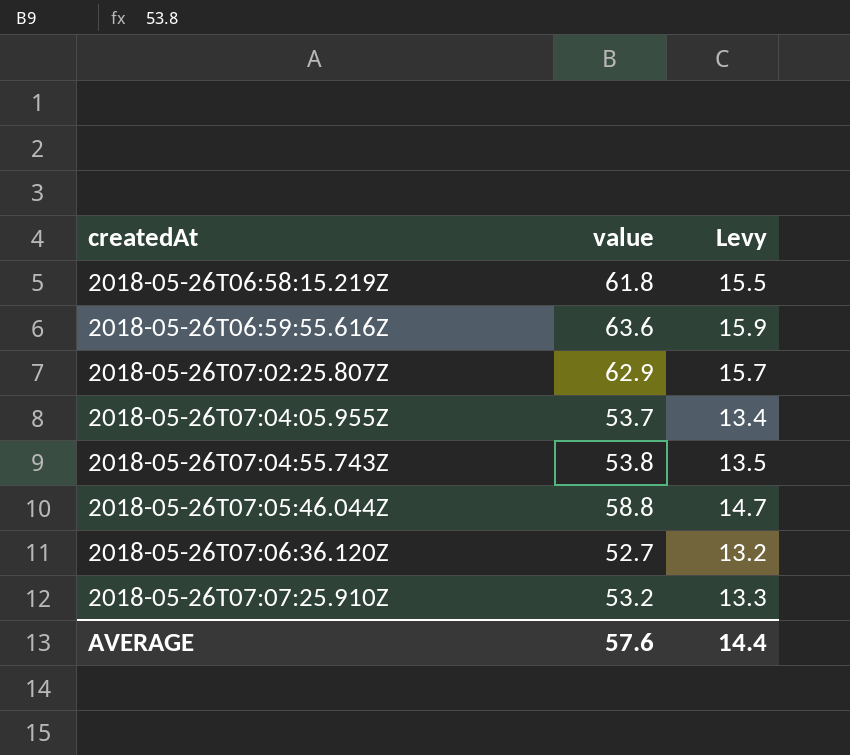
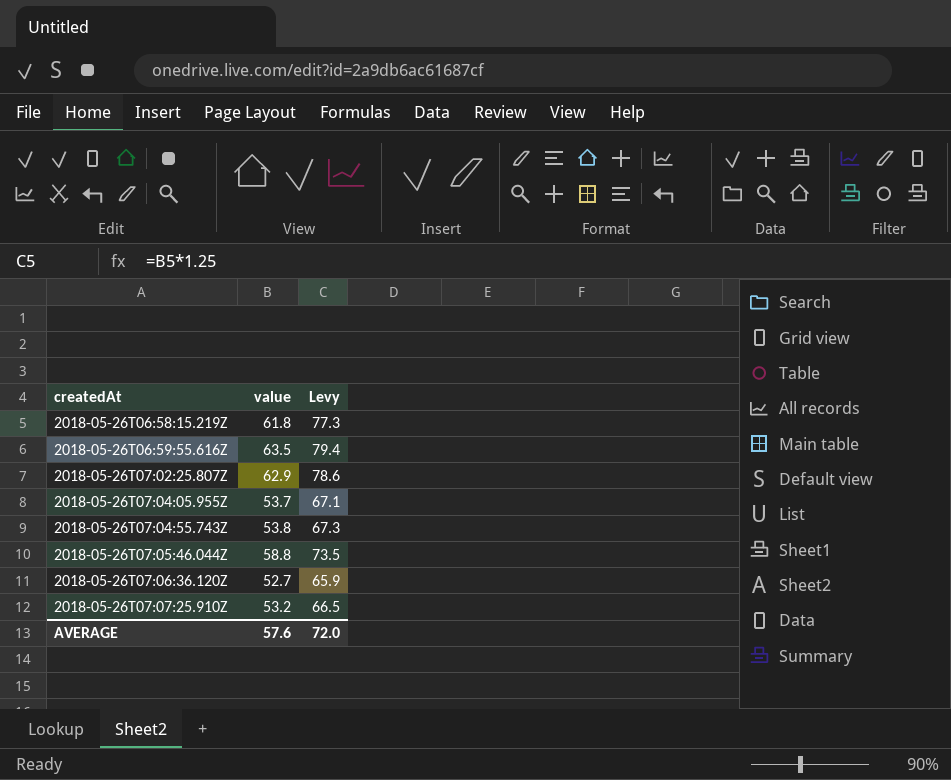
column Levy | formula: [value] * 0.25 -> [value] * 1.25
2018-05-26T06:59:55.616Z | value: 63.6 -> 63.5
AVERAGE | Levy: 14.4 -> 72.0

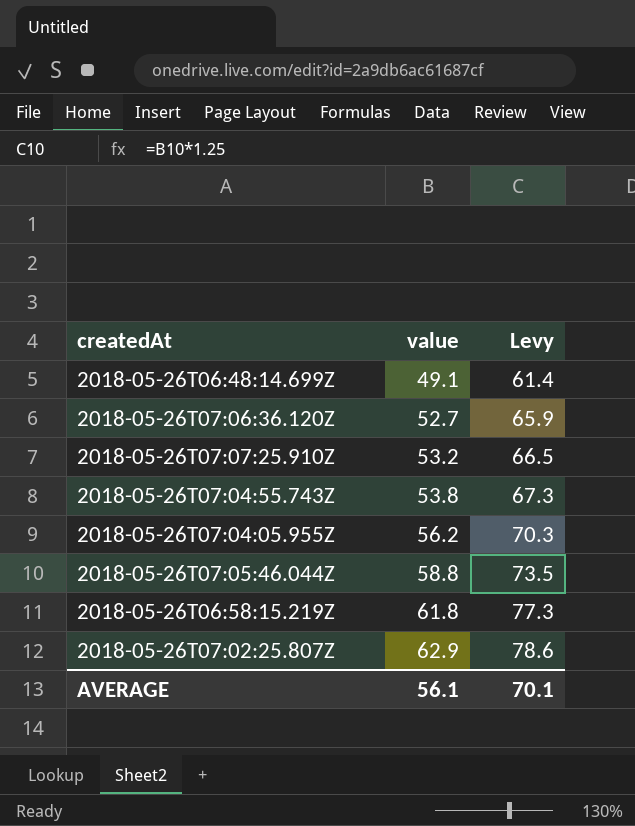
row order: createdAt ascending -> value ascending
row 2018-05-26T06:59:55.616Z: 63.5 | 79.4 -> none
row 2018-05-26T06:48:14.699Z: none -> 49.1 | 61.4
2018-05-26T07:04:05.955Z | value: 53.7 -> 56.2
2018-05-26T07:04:05.955Z | Levy: 67.1 -> 70.3
AVERAGE | value: 57.6 -> 56.1
AVERAGE | Levy: 72.0 -> 70.1

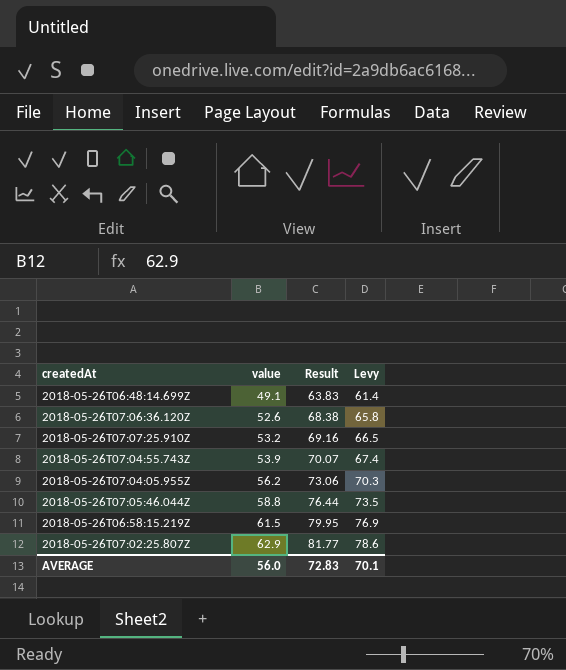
column Result | formula: none -> [value] * 1.3
2018-05-26T07:06:36.120Z | value: 52.7 -> 52.6
2018-05-26T07:06:36.120Z | Levy: 65.9 -> 65.8
2018-05-26T07:04:55.743Z | value: 53.8 -> 53.9
2018-05-26T07:04:55.743Z | Levy: 67.3 -> 67.4
2018-05-26T06:58:15.219Z | value: 61.8 -> 61.5
2018-05-26T06:58:15.219Z | Levy: 77.3 -> 76.9
AVERAGE | value: 56.1 -> 56.0

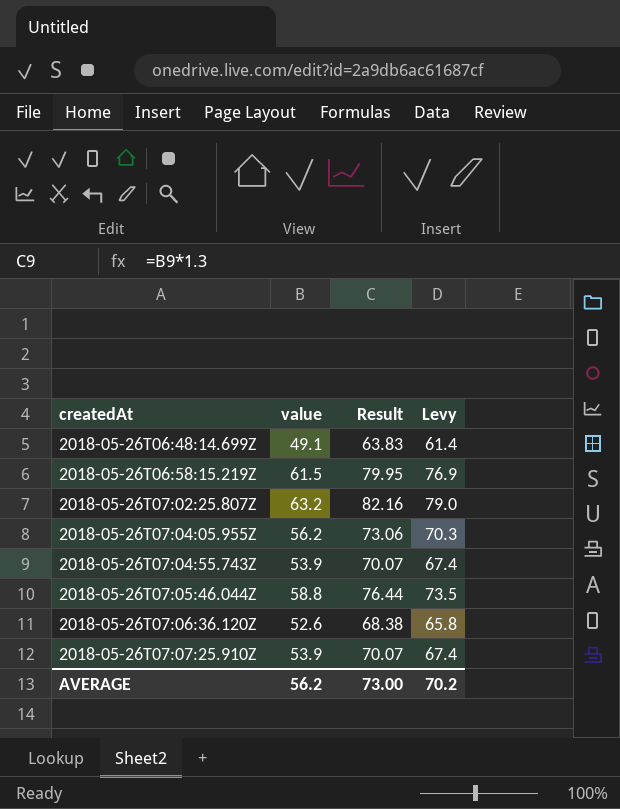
row order: value ascending -> createdAt ascending
2018-05-26T07:02:25.807Z | value: 62.9 -> 63.2
2018-05-26T07:02:25.807Z | Result: 81.77 -> 82.16
2018-05-26T07:02:25.807Z | Levy: 78.6 -> 79.0
2018-05-26T07:07:25.910Z | value: 53.2 -> 53.9
2018-05-26T07:07:25.910Z | Result: 69.16 -> 70.07
2018-05-26T07:07:25.910Z | Levy: 66.5 -> 67.4
AVERAGE | value: 56.0 -> 56.2
AVERAGE | Result: 72.83 -> 73.00
AVERAGE | Levy: 70.1 -> 70.2

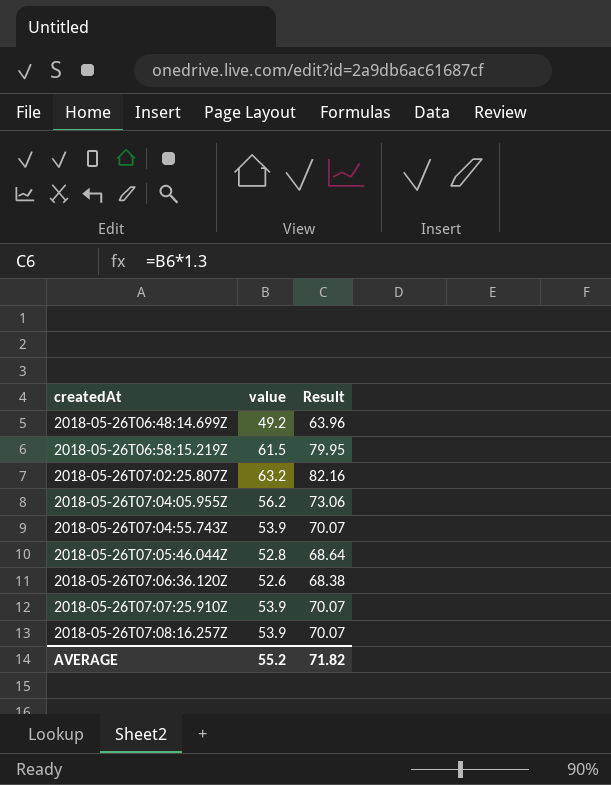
column Levy | formula: [value] * 1.25 -> none
2018-05-26T06:48:14.699Z | value: 49.1 -> 49.2
2018-05-26T06:48:14.699Z | Result: 63.83 -> 63.96
2018-05-26T07:05:46.044Z | value: 58.8 -> 52.8
2018-05-26T07:05:46.044Z | Result: 76.44 -> 68.64
row 2018-05-26T07:08:16.257Z: none -> 53.9 | 70.07
AVERAGE | value: 56.2 -> 55.2
AVERAGE | Result: 73.00 -> 71.82

